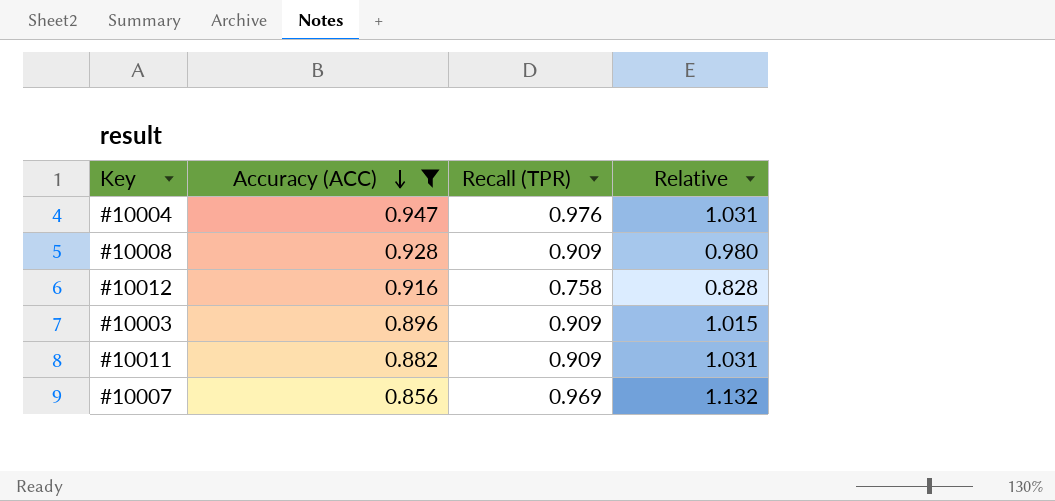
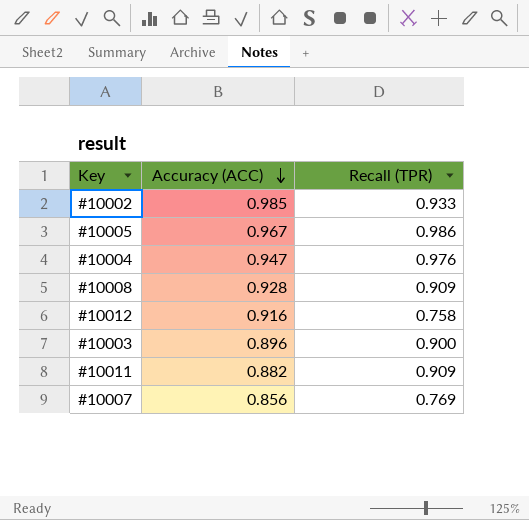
filter: Accuracy (ACC) <= 0.947 -> none
column Relative | formula: [Recall (TPR)] / [Accuracy (ACC)] -> none
#10003 | Recall (TPR): 0.909 -> 0.900
#10007 | Recall (TPR): 0.969 -> 0.769

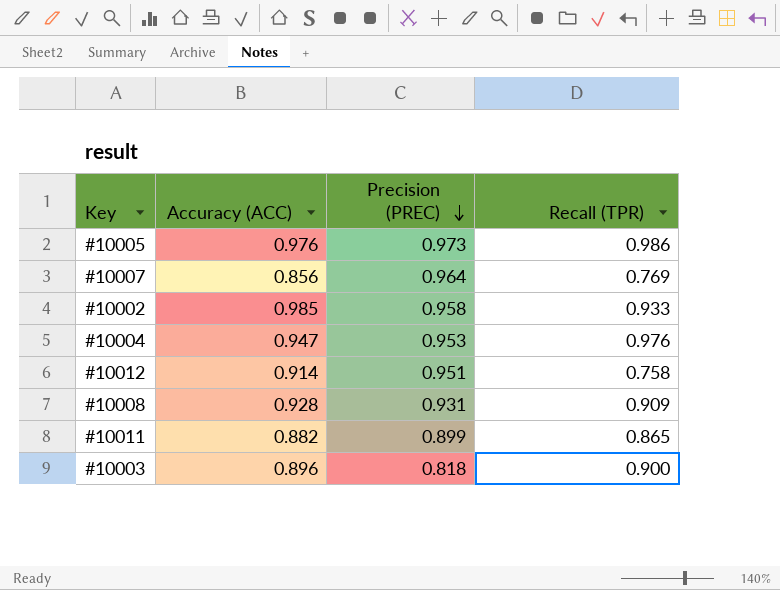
row order: Accuracy (ACC) descending -> Precision (PREC) descending
column Precision (PREC) | position: none -> 3
#10005 | Accuracy (ACC): 0.967 -> 0.976
#10012 | Accuracy (ACC): 0.916 -> 0.914
#10011 | Recall (TPR): 0.909 -> 0.865

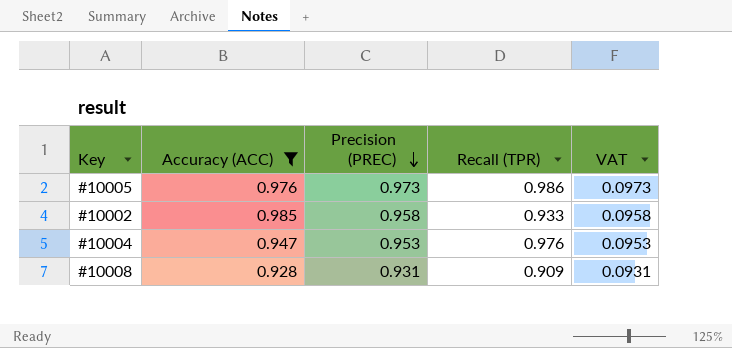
filter: none -> Accuracy (ACC) >= 0.928
column VAT | formula: none -> [Precision (PREC)] * 0.1

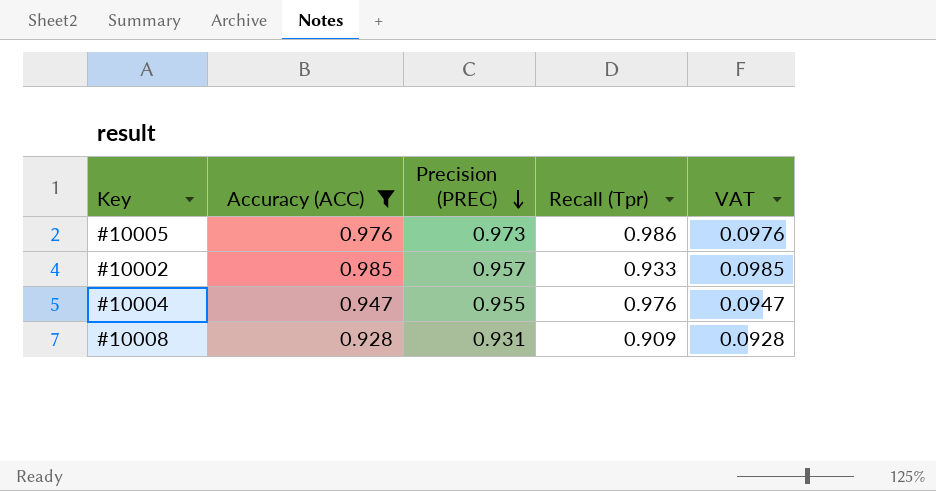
column name: Recall (TPR) -> Recall (Tpr)
column VAT | formula: [Precision (PREC)] * 0.1 -> [Accuracy (ACC)] * 0.1
#10002 | Precision (PREC): 0.958 -> 0.957
#10004 | Precision (PREC): 0.953 -> 0.955

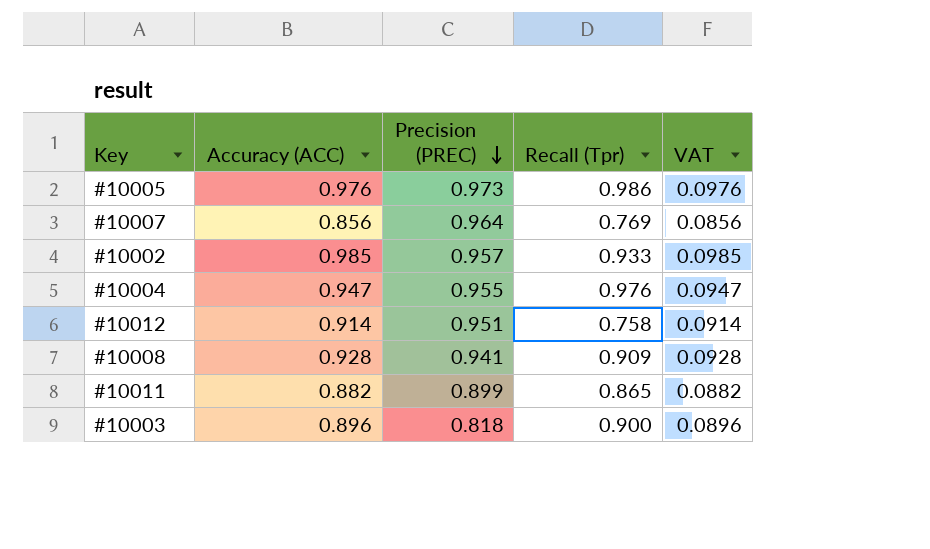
filter: Accuracy (ACC) >= 0.928 -> none
#10008 | Precision (PREC): 0.931 -> 0.941

